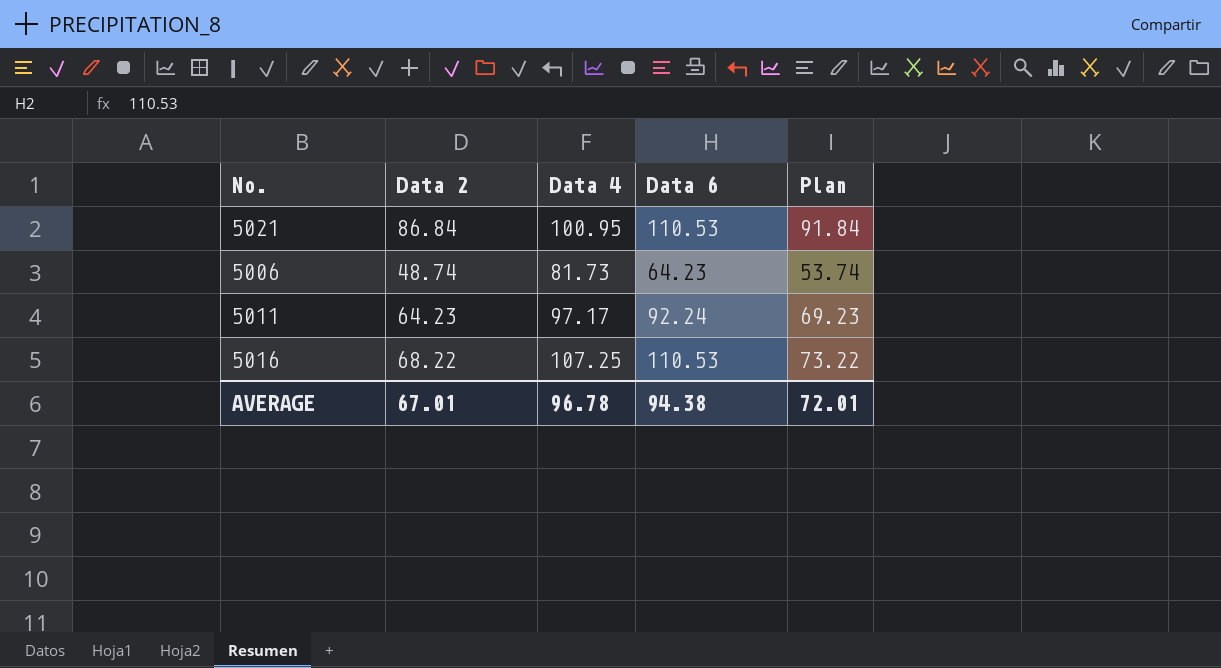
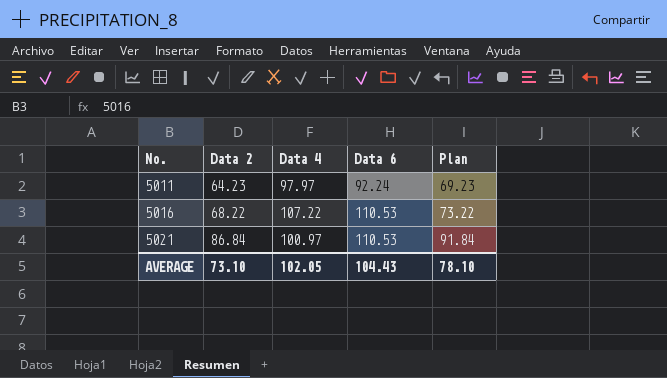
row order: none -> No. ascending
row 5006: 48.74 | 81.73 | 64.23 | 53.74 -> none
5011 | Data 4: 97.17 -> 97.97
5016 | Data 4: 107.25 -> 107.22
5021 | Data 4: 100.95 -> 100.97
AVERAGE | Data 2: 67.01 -> 73.10
AVERAGE | Data 4: 96.78 -> 102.05
AVERAGE | Data 6: 94.38 -> 104.43
AVERAGE | Plan: 72.01 -> 78.10

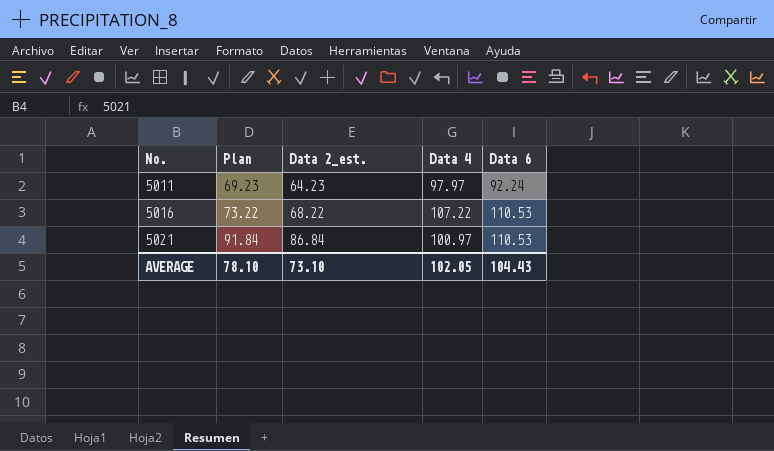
column Plan | position: 5 -> 2
column name: Data 2 -> Data 2_est.

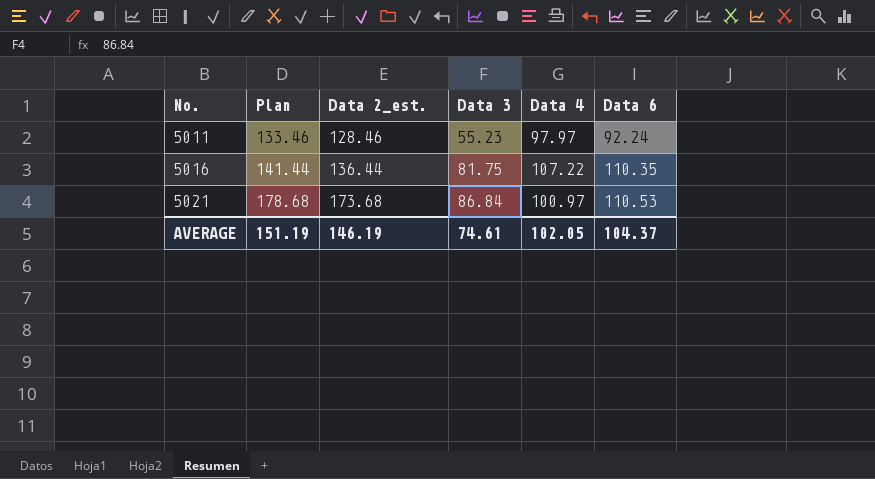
column Data 3 | position: none -> 4
5011 | Plan: 69.23 -> 133.46
5011 | Data 2_est.: 64.23 -> 128.46
5016 | Plan: 73.22 -> 141.44
5016 | Data 2_est.: 68.22 -> 136.44
5016 | Data 6: 110.53 -> 110.35
5021 | Plan: 91.84 -> 178.68
5021 | Data 2_est.: 86.84 -> 173.68
AVERAGE | Plan: 78.10 -> 151.19
AVERAGE | Data 2_est.: 73.10 -> 146.19
AVERAGE | Data 6: 104.43 -> 104.37

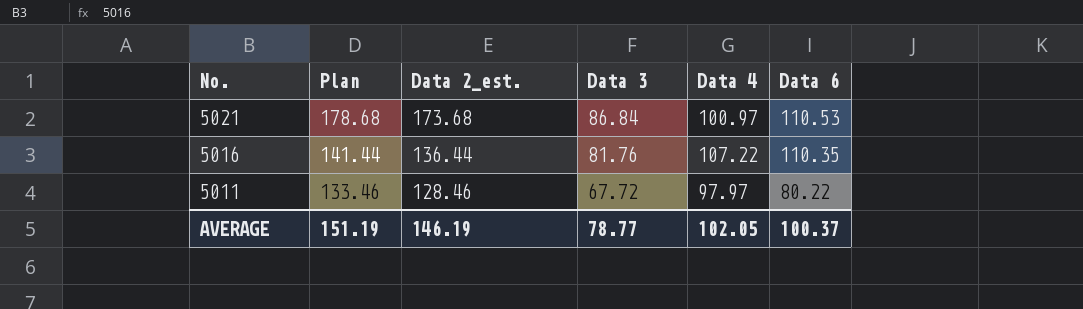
row order: No. ascending -> No. descending
5016 | Data 3: 81.75 -> 81.76
5011 | Data 3: 55.23 -> 67.72
5011 | Data 6: 92.24 -> 80.22
AVERAGE | Data 3: 74.61 -> 78.77
AVERAGE | Data 6: 104.37 -> 100.37

